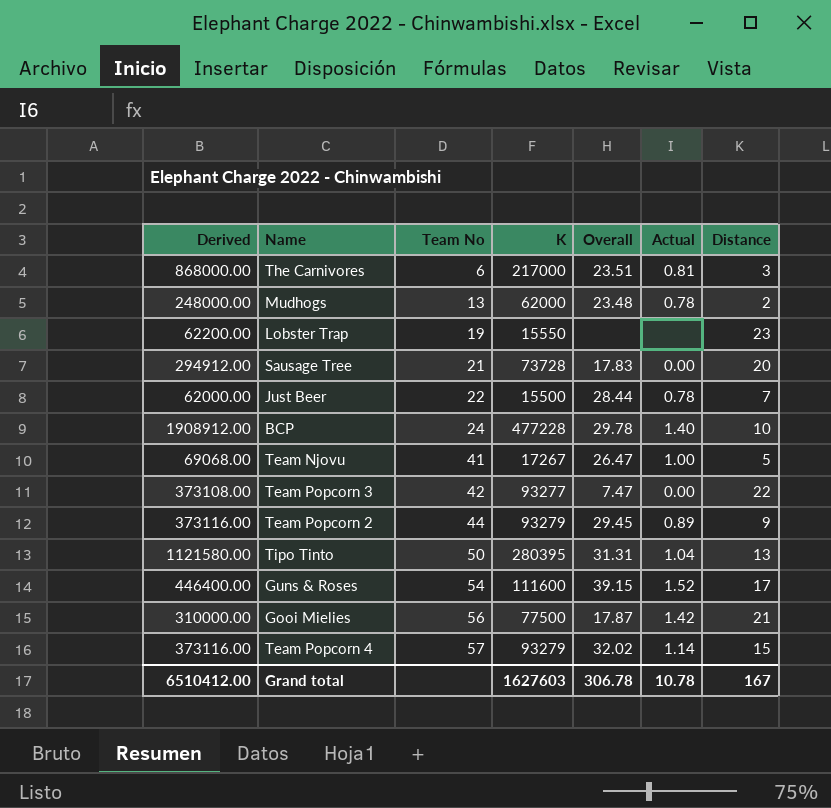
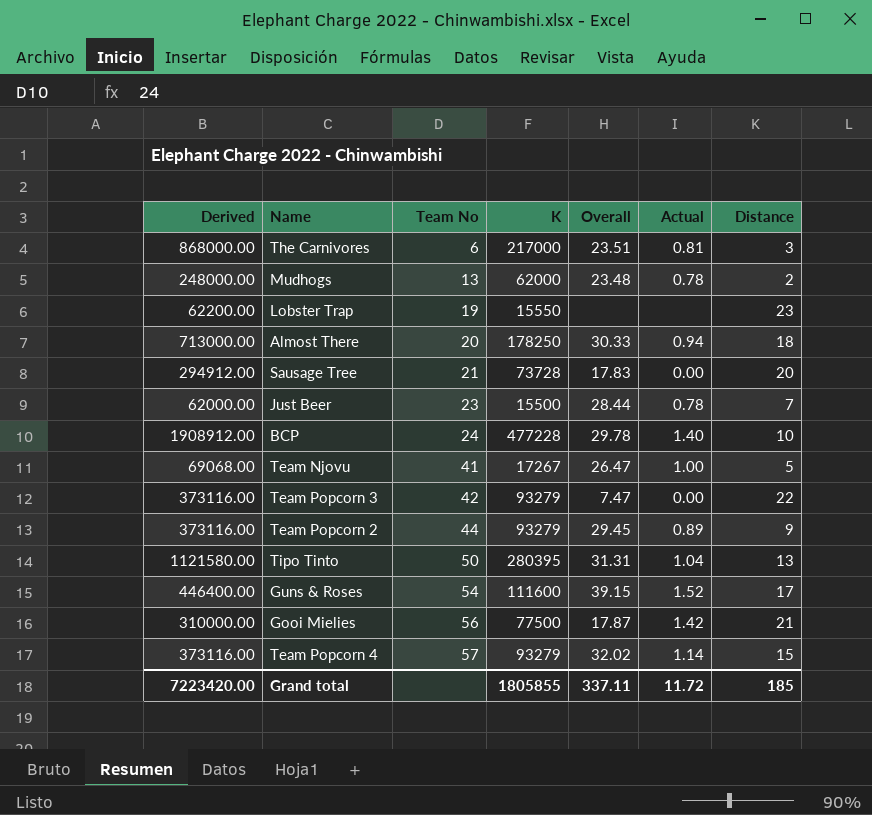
row Almost There: none -> 713000.00 | 20 | 178250 | 30.33 | 0.94 | 18
Just Beer | Team No: 22 -> 23
Team Popcorn 3 | Derived: 373108.00 -> 373116.00
Team Popcorn 3 | K: 93277 -> 93279
Grand total | Derived: 6510412.00 -> 7223420.00
Grand total | K: 1627603 -> 1805855
Grand total | Overall: 306.78 -> 337.11
Grand total | Actual: 10.78 -> 11.72
Grand total | Distance: 167 -> 185

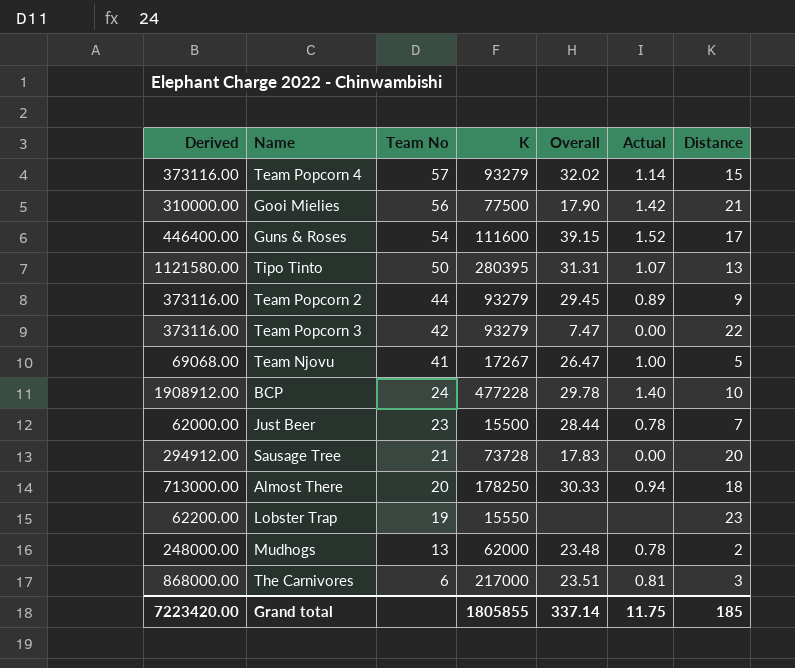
row order: Team No ascending -> Team No descending
Gooi Mielies | Overall: 17.87 -> 17.90
Tipo Tinto | Actual: 1.04 -> 1.07
Grand total | Overall: 337.11 -> 337.14
Grand total | Actual: 11.72 -> 11.75

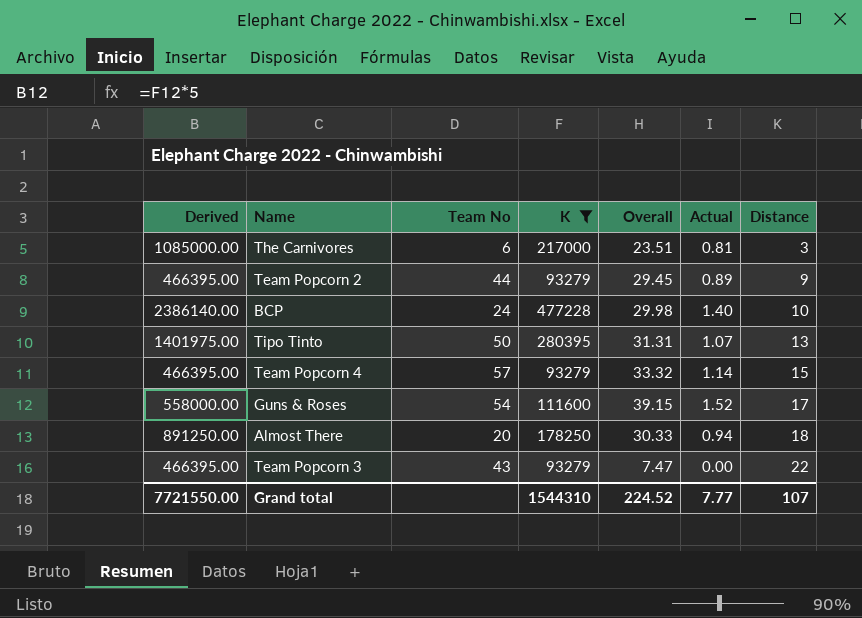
filter: none -> K >= 93279
row order: Team No descending -> Distance ascending
column Derived | formula: [K] * 4 -> [K] * 5
BCP | Overall: 29.78 -> 29.98
Team Popcorn 4 | Overall: 32.02 -> 33.32
Team Popcorn 3 | Team No: 42 -> 43
Grand total | Derived: 7223420.00 -> 7721550.00
Grand total | K: 1805855 -> 1544310
Grand total | Overall: 337.14 -> 224.52
Grand total | Actual: 11.75 -> 7.77
Grand total | Distance: 185 -> 107

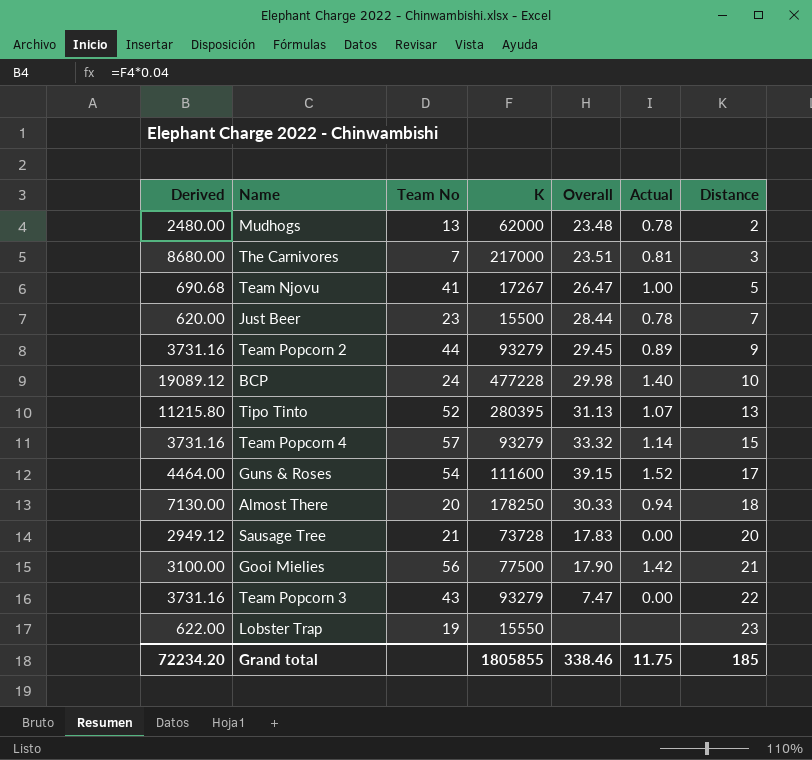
filter: K >= 93279 -> none
column Derived | formula: [K] * 5 -> [K] * 0.04
The Carnivores | Team No: 6 -> 7
Tipo Tinto | Team No: 50 -> 52
Tipo Tinto | Overall: 31.31 -> 31.13
Grand total | Derived: 7721550.00 -> 72234.20
Grand total | K: 1544310 -> 1805855
Grand total | Overall: 224.52 -> 338.46
Grand total | Actual: 7.77 -> 11.75
Grand total | Distance: 107 -> 185

